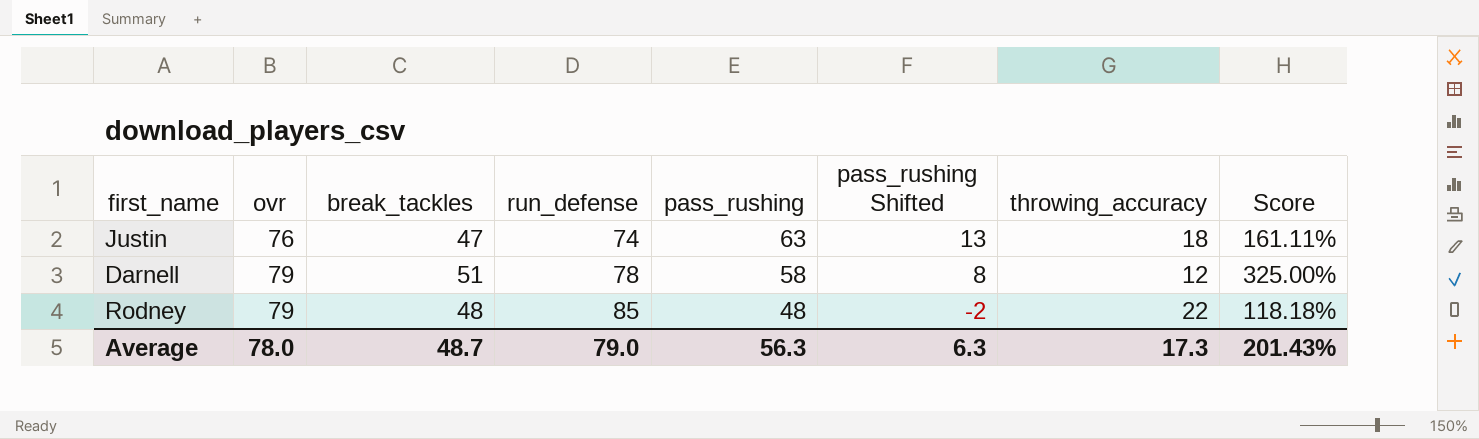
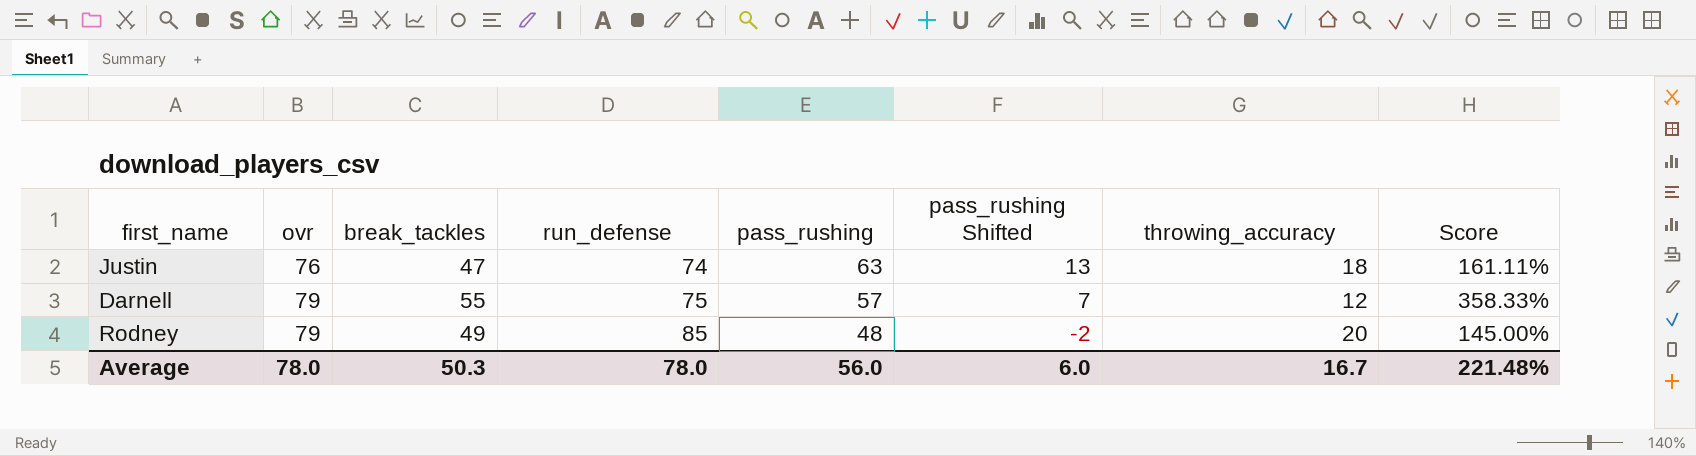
Darnell | break_tackles: 51 -> 55
Darnell | run_defense: 78 -> 75
Darnell | pass_rushing: 58 -> 57
Darnell | pass_rushing Shifted: 8 -> 7
Darnell | Score: 325.00% -> 358.33%
Rodney | break_tackles: 48 -> 49
Rodney | throwing_accuracy: 22 -> 20
Rodney | Score: 118.18% -> 145.00%
Average | break_tackles: 48.7 -> 50.3
Average | run_defense: 79.0 -> 78.0
Average | pass_rushing: 56.3 -> 56.0
Average | pass_rushing Shifted: 6.3 -> 6.0
Average | throwing_accuracy: 17.3 -> 16.7
Average | Score: 201.43% -> 221.48%

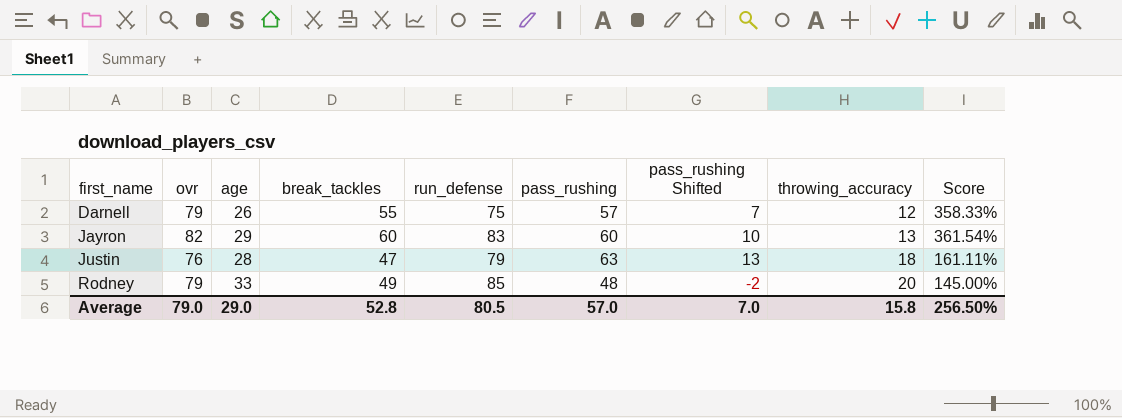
row order: ovr ascending -> first_name ascending
column age | position: none -> 3
row Jayron: none -> 82 | 29 | 60 | 83 | 60 | 10 | 13 | 361.54%
Justin | run_defense: 74 -> 79
Average | ovr: 78.0 -> 79.0
Average | break_tackles: 50.3 -> 52.8
Average | run_defense: 78.0 -> 80.5
Average | pass_rushing: 56.0 -> 57.0
Average | pass_rushing Shifted: 6.0 -> 7.0
Average | throwing_accuracy: 16.7 -> 15.8
Average | Score: 221.48% -> 256.50%

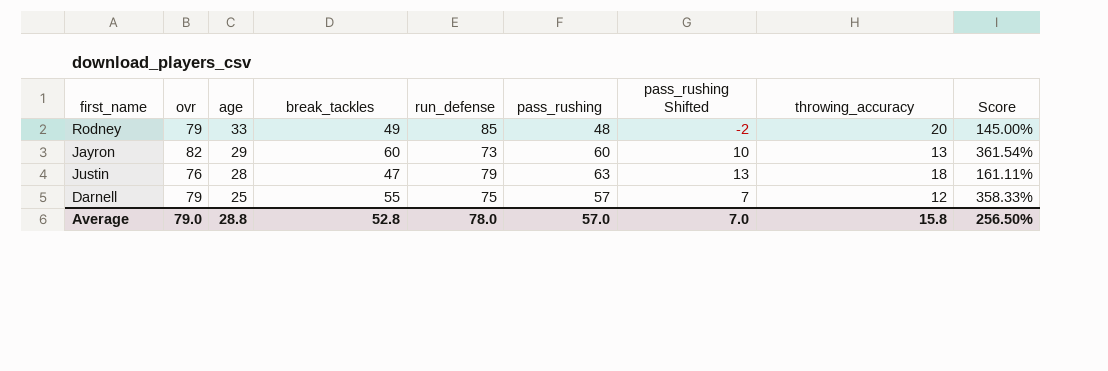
row order: first_name ascending -> age descending
Jayron | run_defense: 83 -> 73
Darnell | age: 26 -> 25
Average | age: 29.0 -> 28.8
Average | run_defense: 80.5 -> 78.0

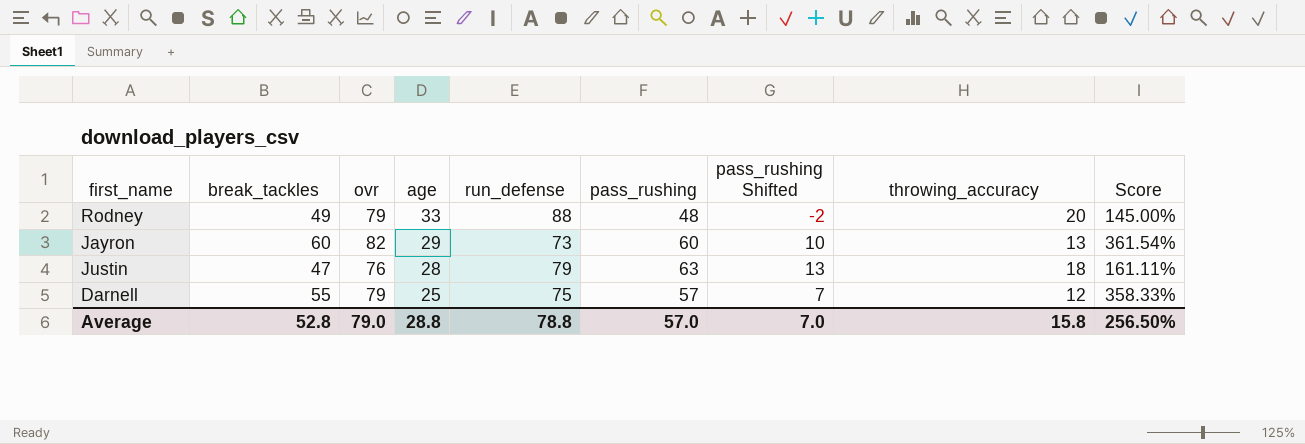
column break_tackles | position: 4 -> 2
Rodney | run_defense: 85 -> 88
Average | run_defense: 78.0 -> 78.8

